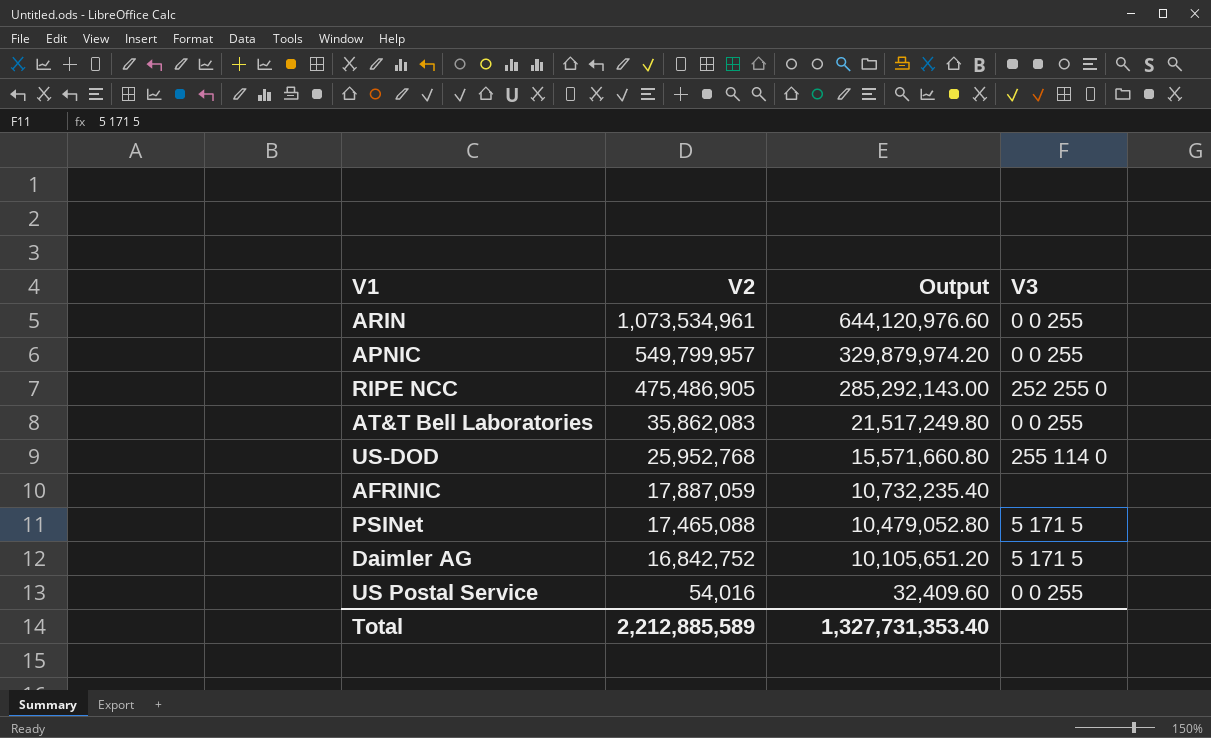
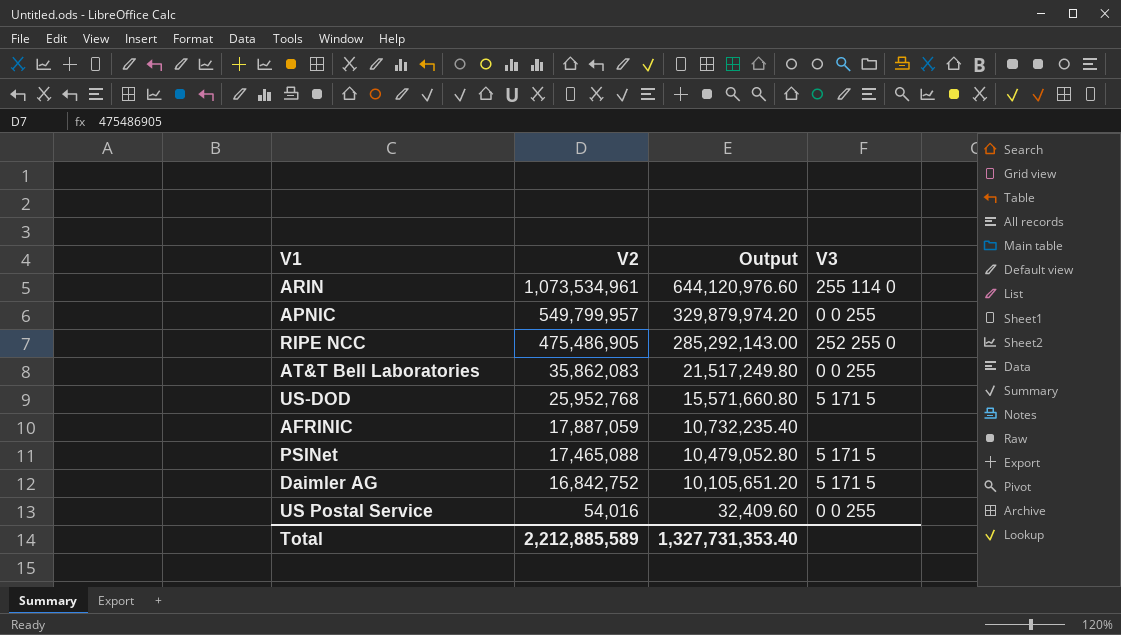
ARIN | V3: 0 0 255 -> 255 114 0
US-DOD | V3: 255 114 0 -> 5 171 5

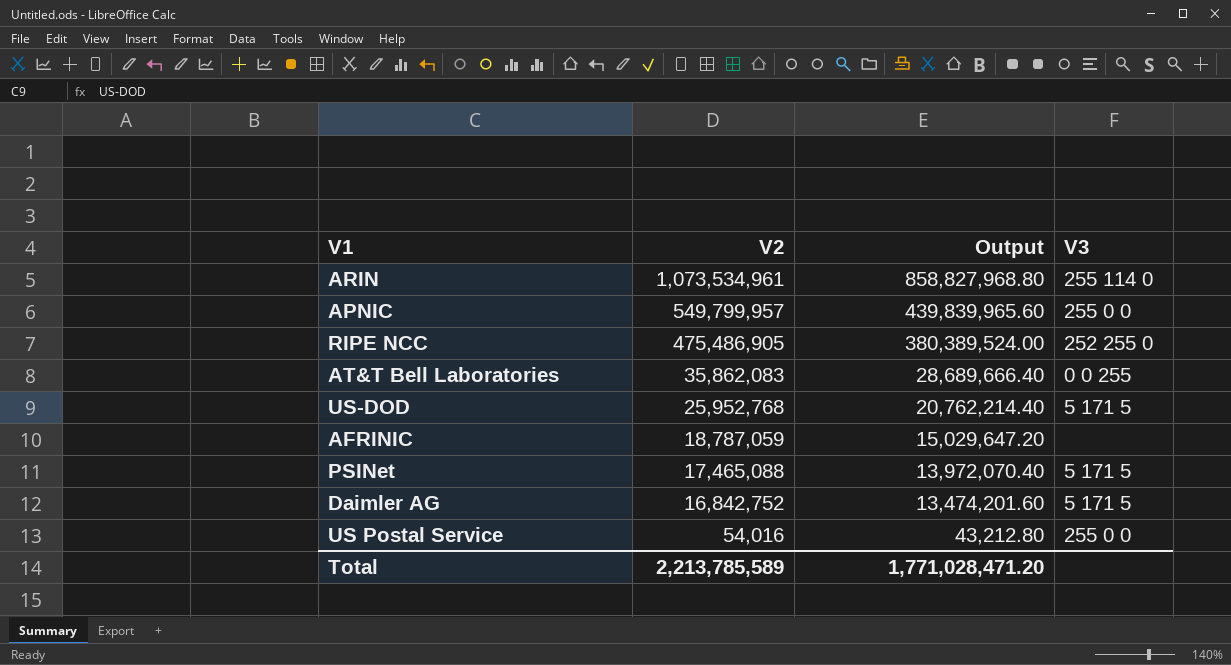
column Output | formula: [V2] * 0.6 -> [V2] * 0.8
APNIC | V3: 0 0 255 -> 255 0 0
AFRINIC | V2: 17,887,059 -> 18,787,059
US Postal Service | V3: 0 0 255 -> 255 0 0
Total | V2: 2,212,885,589 -> 2,213,785,589
Total | Output: 1,327,731,353.40 -> 1,771,028,471.20

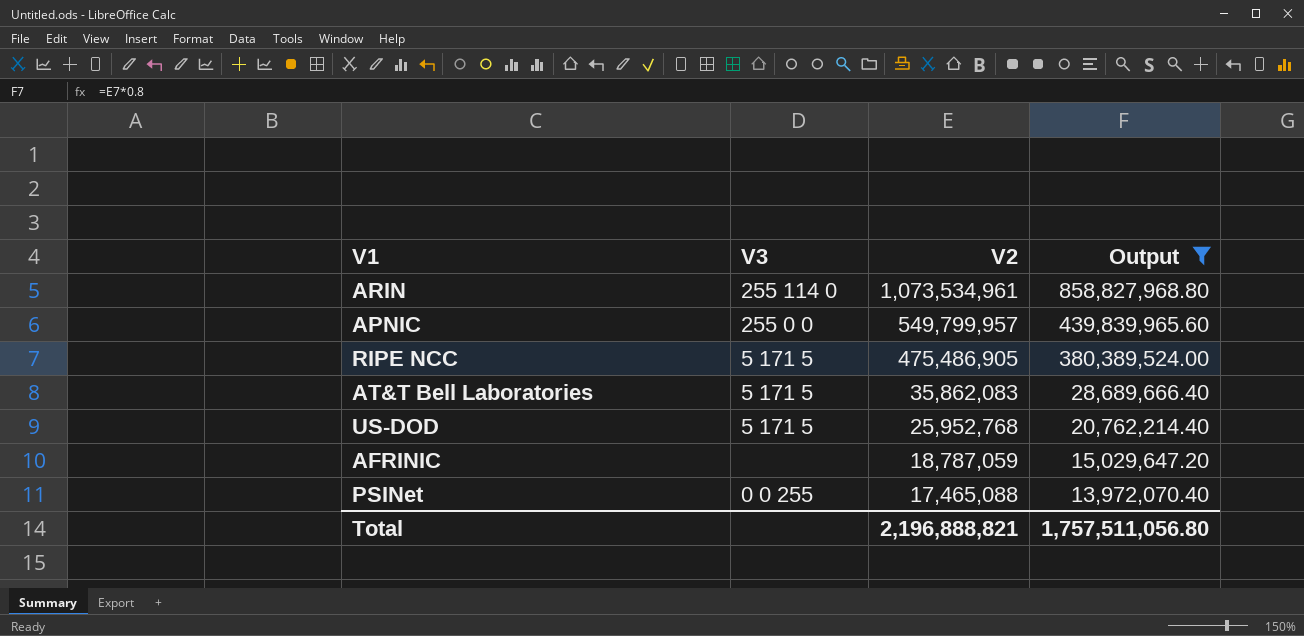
filter: none -> Output >= 13,972,070.40
column V3 | position: 4 -> 2
RIPE NCC | V3: 252 255 0 -> 5 171 5
AT&T Bell Laboratories | V3: 0 0 255 -> 5 171 5
PSINet | V3: 5 171 5 -> 0 0 255
Total | V2: 2,213,785,589 -> 2,196,888,821
Total | Output: 1,771,028,471.20 -> 1,757,511,056.80

